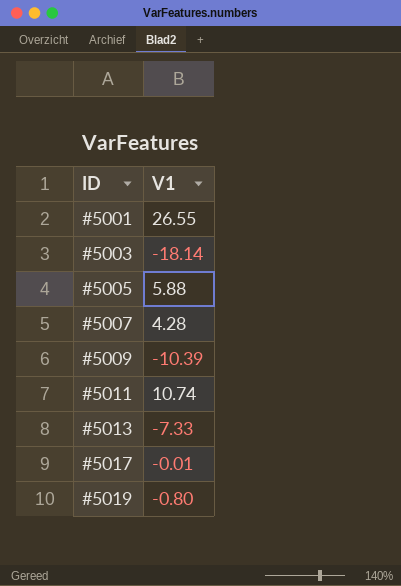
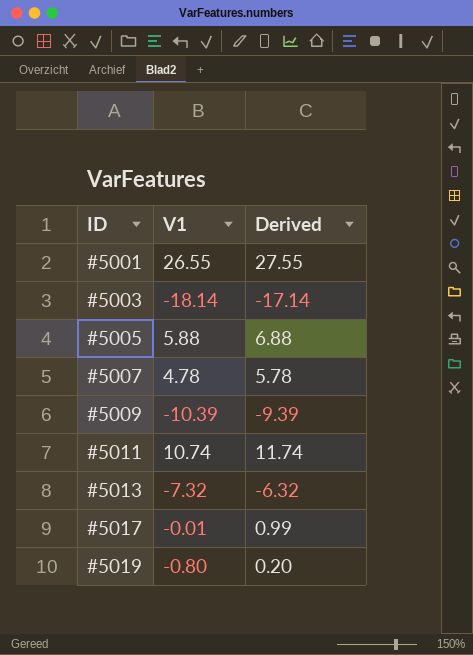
column Derived | formula: none -> [V1] + 1
#5007 | V1: 4.28 -> 4.78
#5013 | V1: -7.33 -> -7.32

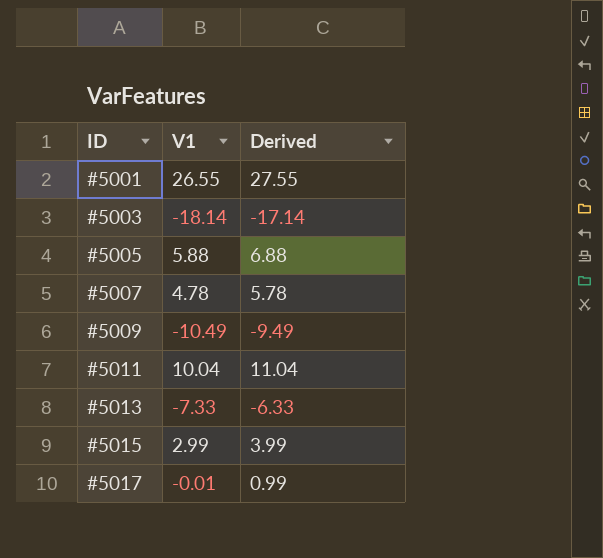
row #5019: -0.80 | 0.20 -> none
#5009 | V1: -10.39 -> -10.49
#5009 | Derived: -9.39 -> -9.49
#5011 | V1: 10.74 -> 10.04
#5011 | Derived: 11.74 -> 11.04
#5013 | V1: -7.32 -> -7.33
#5013 | Derived: -6.32 -> -6.33
row #5015: none -> 2.99 | 3.99

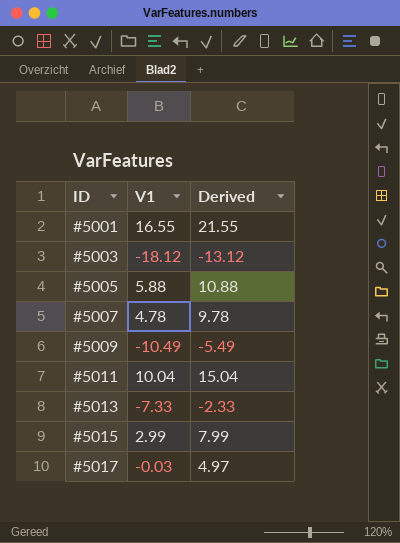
column Derived | formula: [V1] + 1 -> [V1] + 5
#5001 | V1: 26.55 -> 16.55
#5003 | V1: -18.14 -> -18.12
#5017 | V1: -0.01 -> -0.03

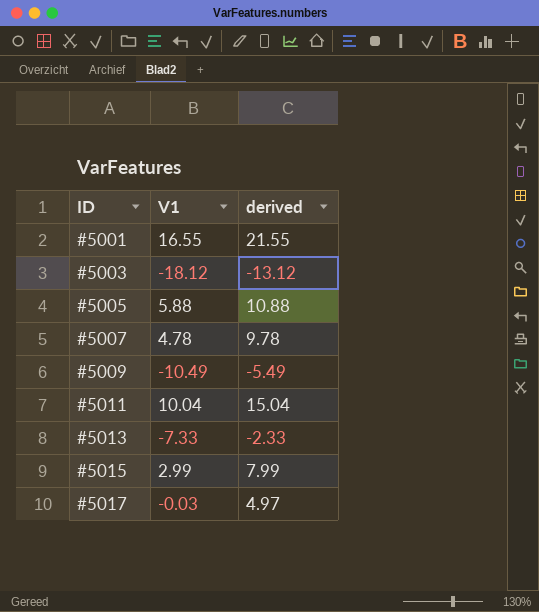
column name: Derived -> derived

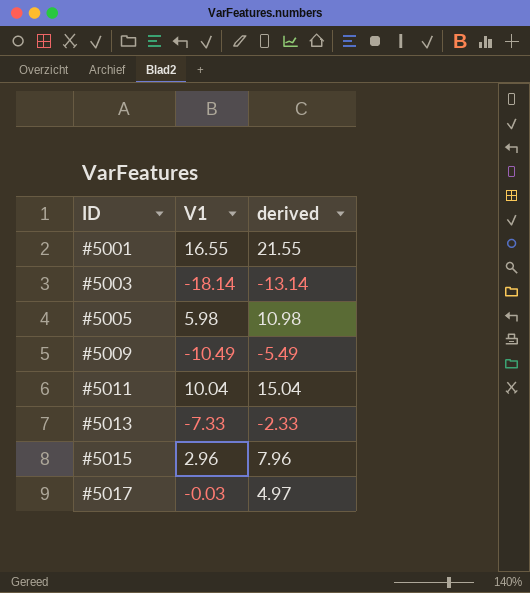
row #5007: 4.78 | 9.78 -> none
#5003 | V1: -18.12 -> -18.14
#5003 | derived: -13.12 -> -13.14
#5005 | V1: 5.88 -> 5.98
#5005 | derived: 10.88 -> 10.98
#5015 | V1: 2.99 -> 2.96
#5015 | derived: 7.99 -> 7.96

